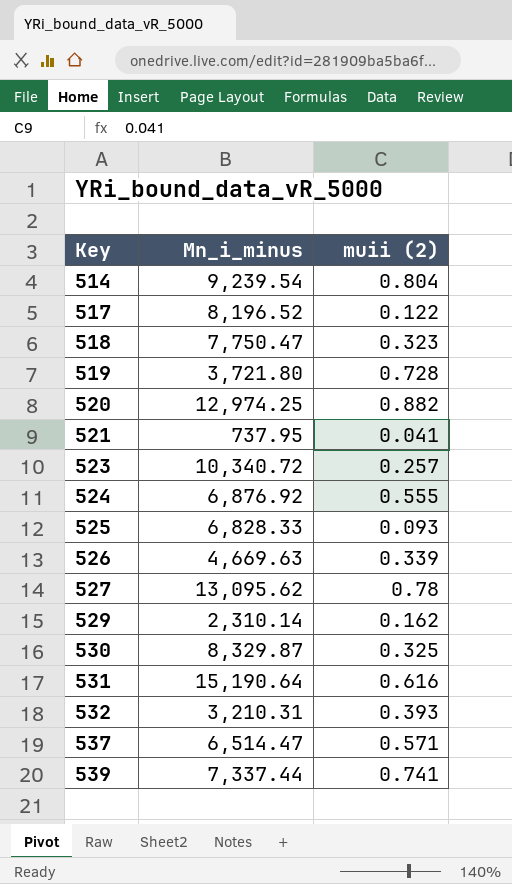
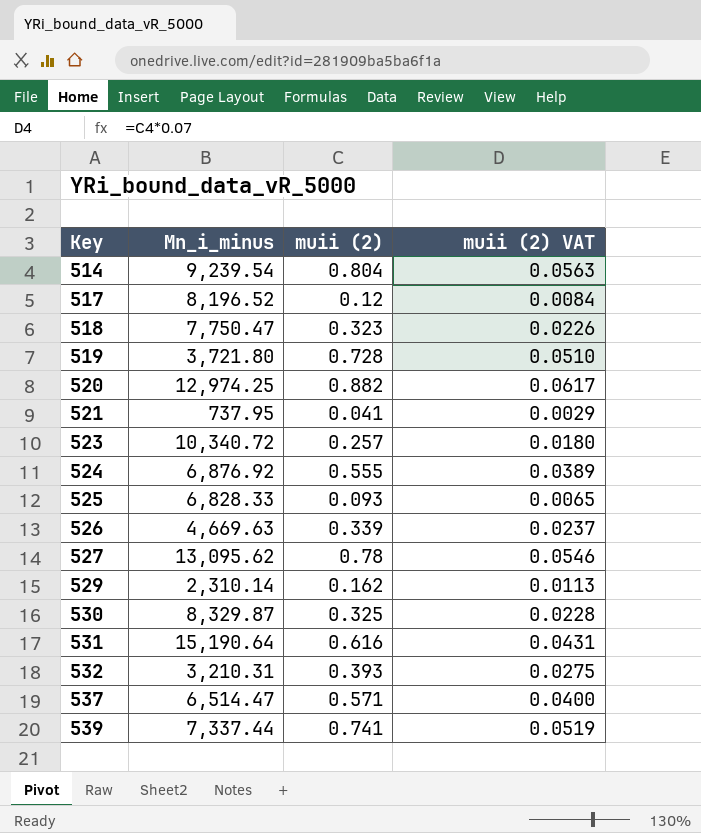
column muii (2) VAT | formula: none -> [muii (2)] * 0.07
517 | muii (2): 0.122 -> 0.12

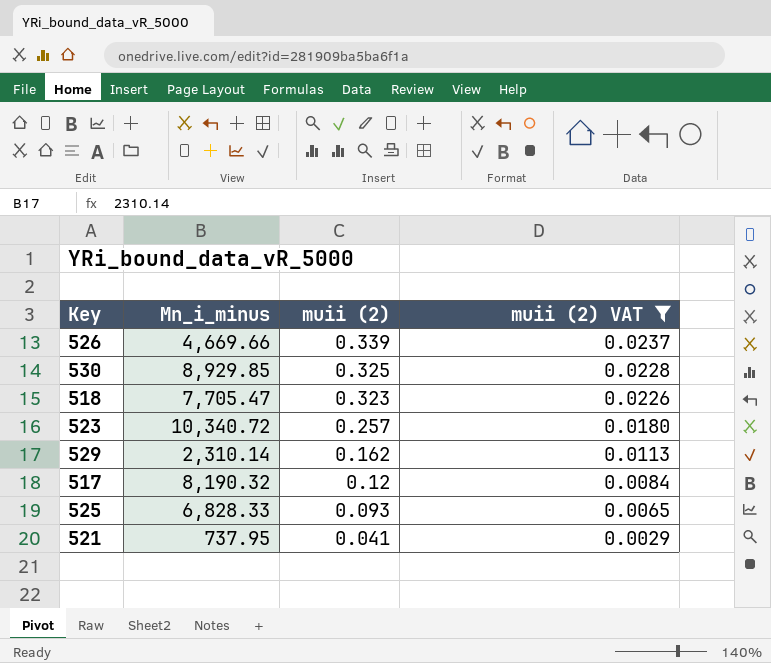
filter: none -> muii (2) VAT <= 0.0237
row order: Key ascending -> muii (2) descending
526 | Mn_i_minus: 4,669.63 -> 4,669.66
530 | Mn_i_minus: 8,329.87 -> 8,929.85
518 | Mn_i_minus: 7,750.47 -> 7,705.47
517 | Mn_i_minus: 8,196.52 -> 8,190.32

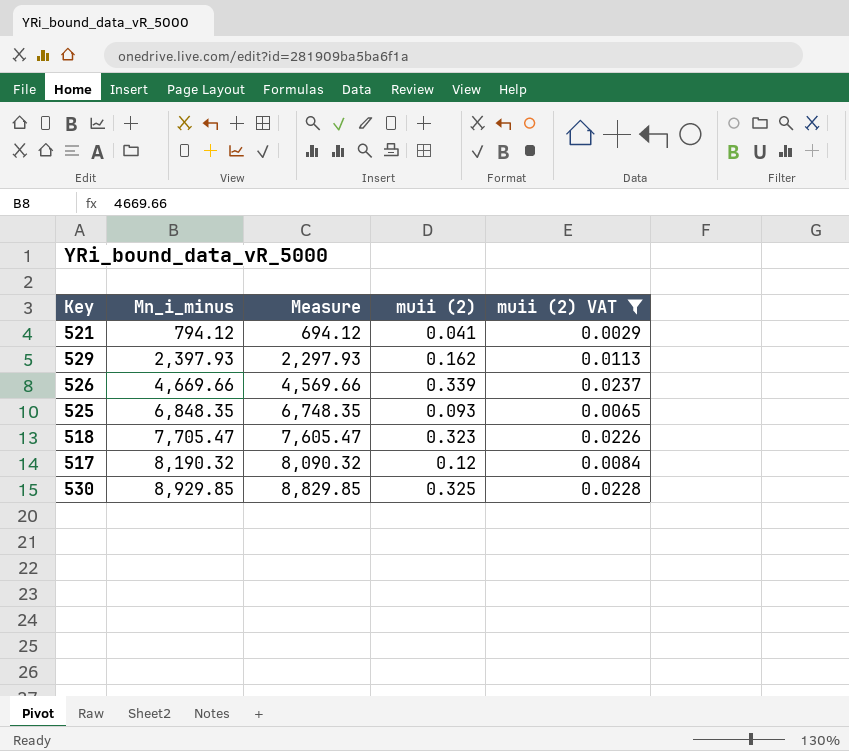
row order: muii (2) descending -> Mn_i_minus ascending
column Measure | formula: none -> [Mn_i_minus] - 100
row 523: 10,340.72 | 0.257 | 0.0180 -> none
521 | Mn_i_minus: 737.95 -> 794.12
529 | Mn_i_minus: 2,310.14 -> 2,397.93
525 | Mn_i_minus: 6,828.33 -> 6,848.35

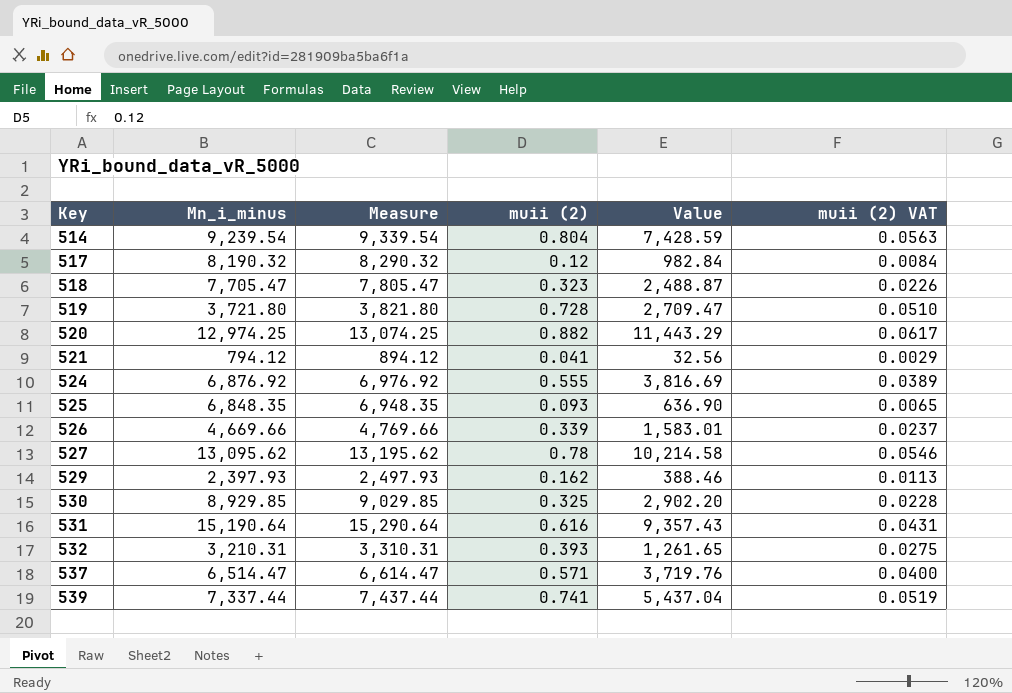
filter: muii (2) VAT <= 0.0237 -> none
row order: Mn_i_minus ascending -> Key ascending
column Measure | formula: [Mn_i_minus] - 100 -> [Mn_i_minus] + 100
column Value | formula: none -> [Mn_i_minus] * [muii (2)]

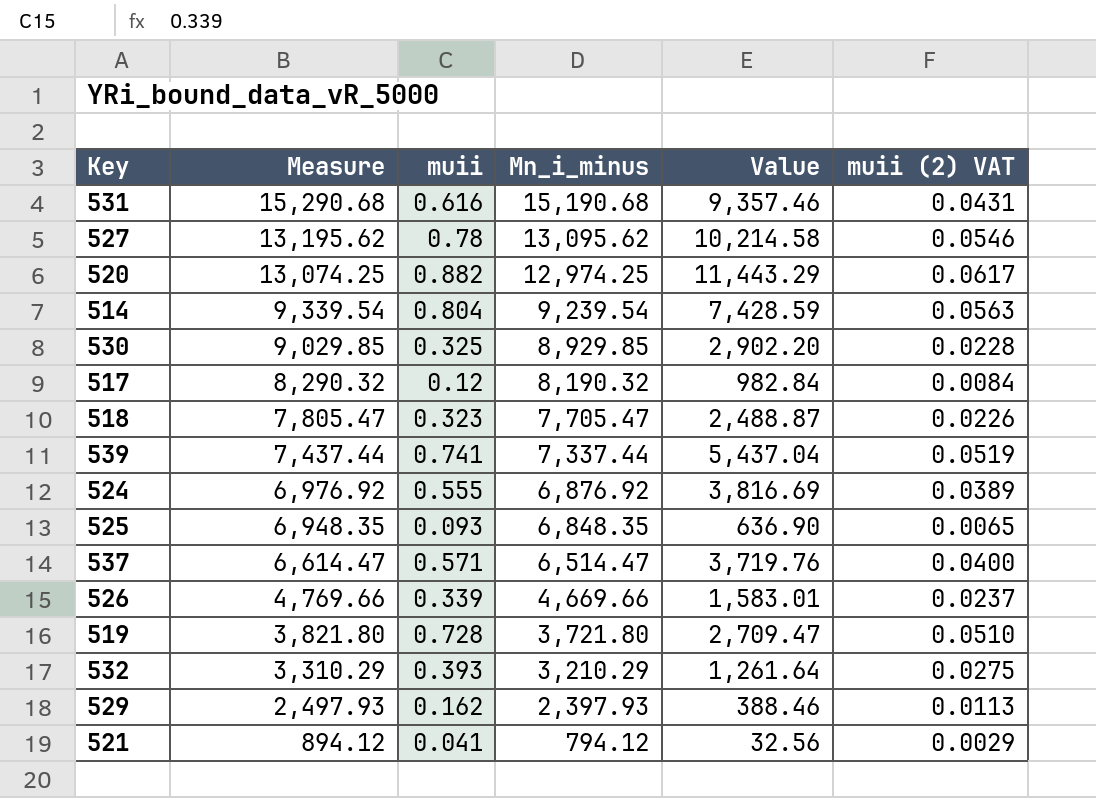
row order: Key ascending -> Measure descending
column name: muii (2) -> muii
column Mn_i_minus | position: 2 -> 4
531 | Measure: 15,290.64 -> 15,290.68
531 | Mn_i_minus: 15,190.64 -> 15,190.68
531 | Value: 9,357.43 -> 9,357.46
532 | Measure: 3,310.31 -> 3,310.29
532 | Mn_i_minus: 3,210.31 -> 3,210.29
532 | Value: 1,261.65 -> 1,261.64

